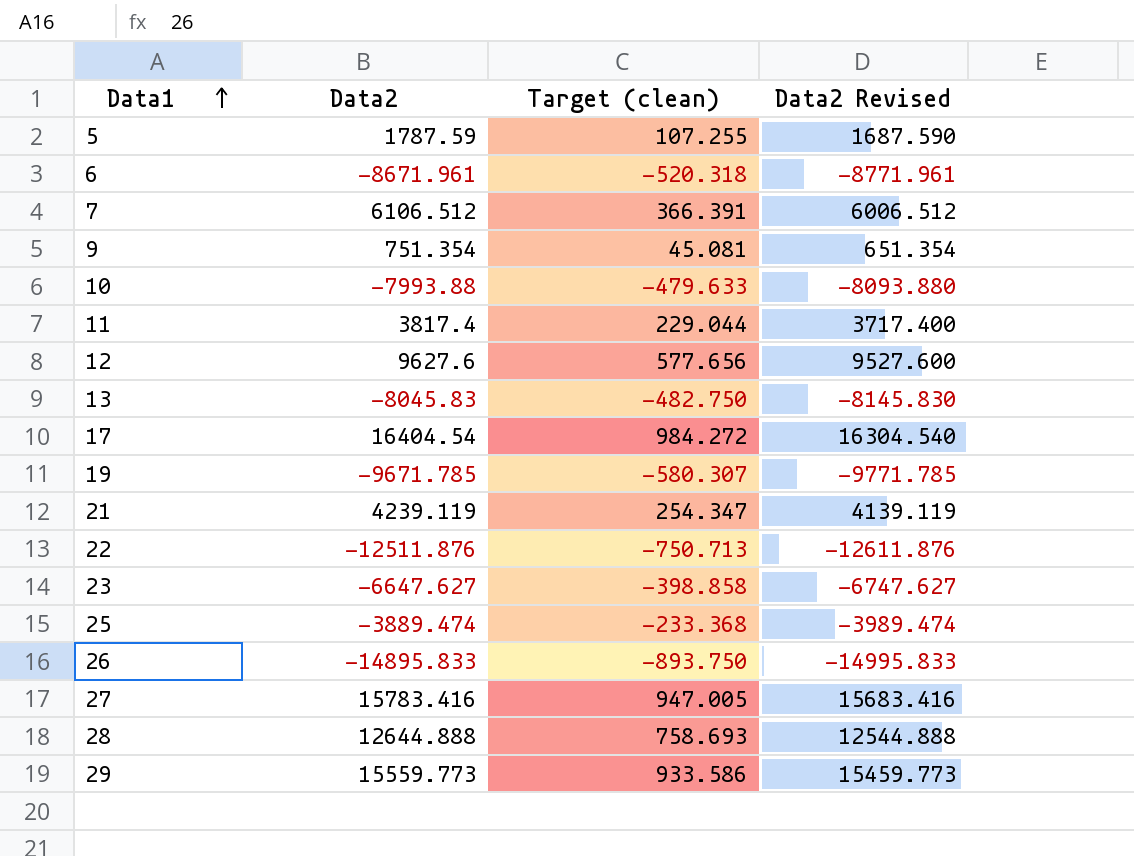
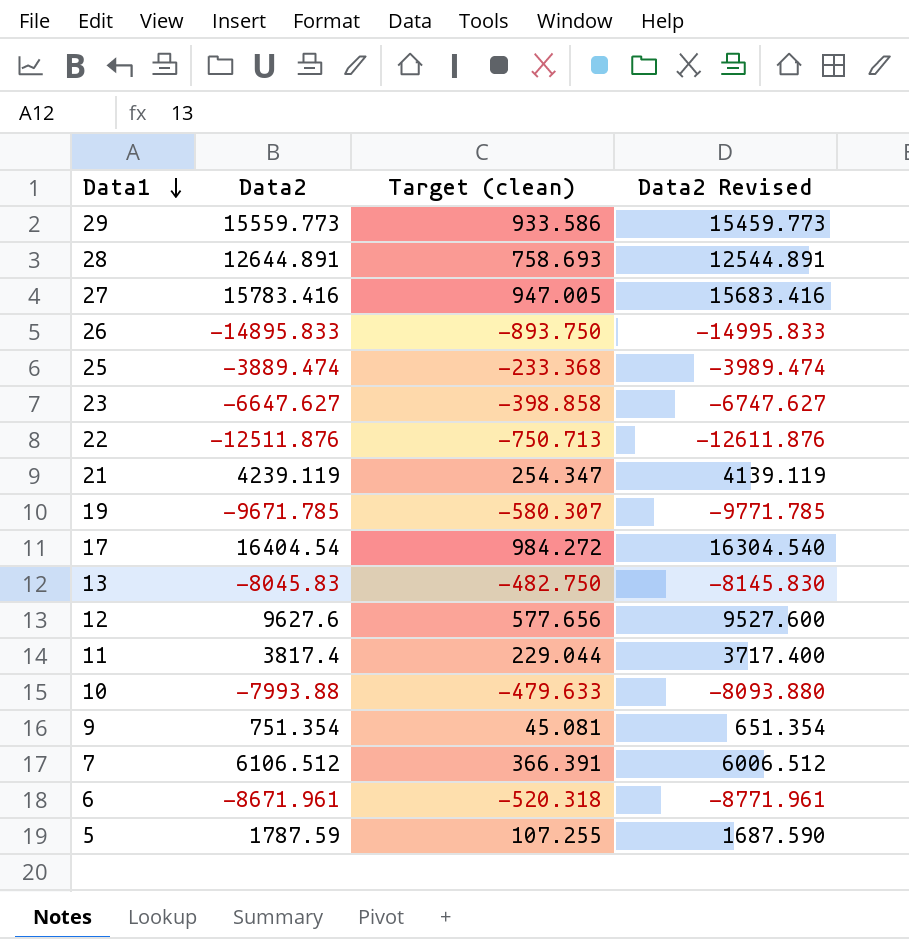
row order: Data1 ascending -> Data1 descending
28 | Data2: 12644.888 -> 12644.891
28 | Data2 Revised: 12544.888 -> 12544.891

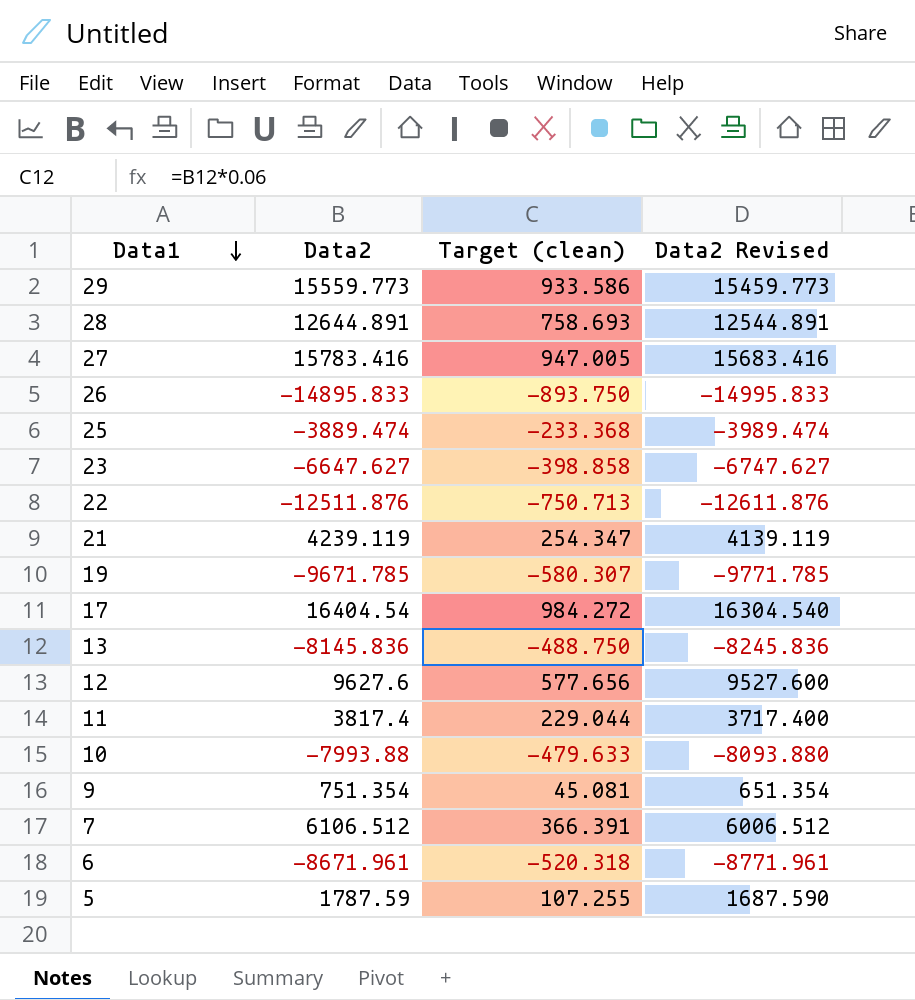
13 | Data2: -8045.83 -> -8145.836
13 | Target (clean): -482.750 -> -488.750
13 | Data2 Revised: -8145.830 -> -8245.836

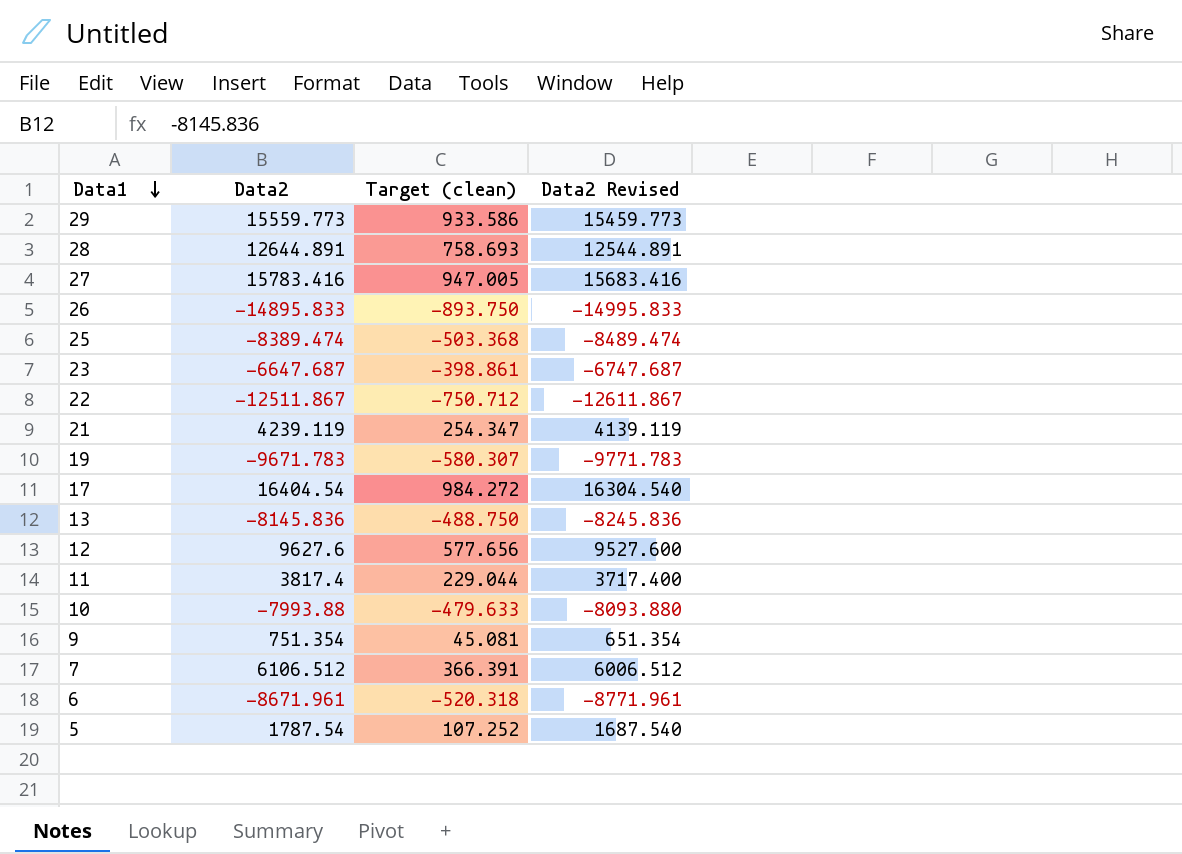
25 | Data2: -3889.474 -> -8389.474
25 | Target (clean): -233.368 -> -503.368
25 | Data2 Revised: -3989.474 -> -8489.474
23 | Data2: -6647.627 -> -6647.687
23 | Target (clean): -398.858 -> -398.861
23 | Data2 Revised: -6747.627 -> -6747.687
22 | Data2: -12511.876 -> -12511.867
22 | Target (clean): -750.713 -> -750.712
22 | Data2 Revised: -12611.876 -> -12611.867
19 | Data2: -9671.785 -> -9671.783
19 | Data2 Revised: -9771.785 -> -9771.783
5 | Data2: 1787.59 -> 1787.54
5 | Target (clean): 107.255 -> 107.252
5 | Data2 Revised: 1687.590 -> 1687.540

